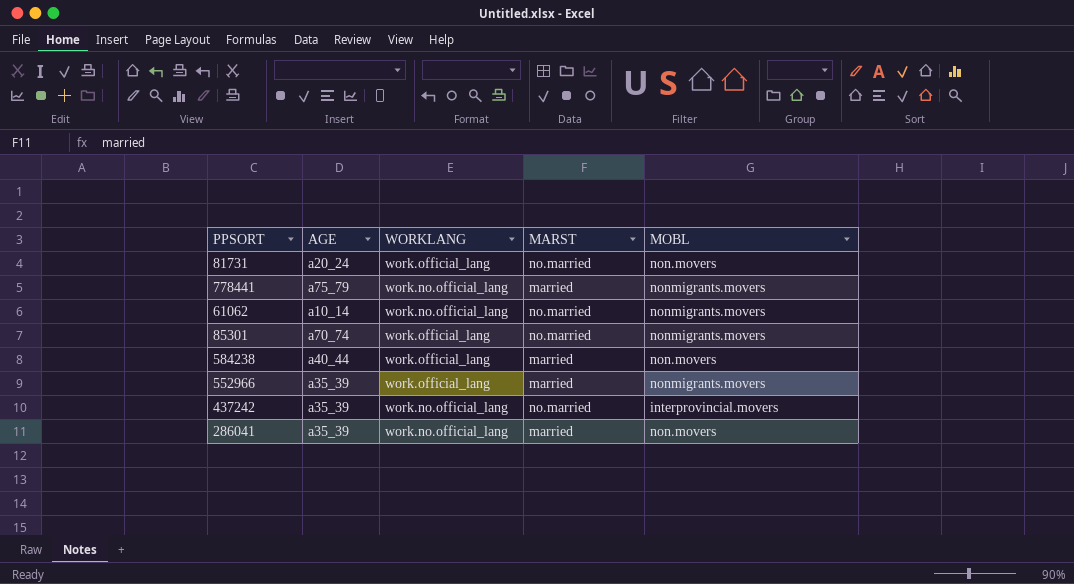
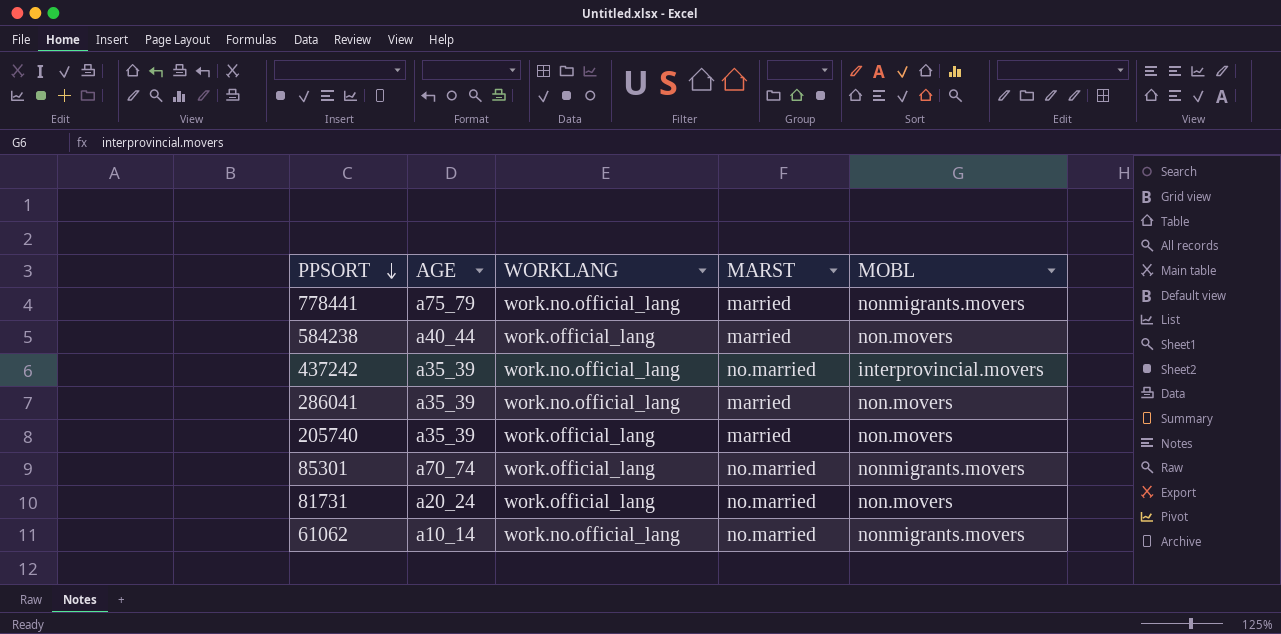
row order: none -> PPSORT descending
row 552966: a35_39 | work.official_lang | married | nonmigrants.movers -> none
row 205740: none -> a35_39 | work.official_lang | married | non.movers

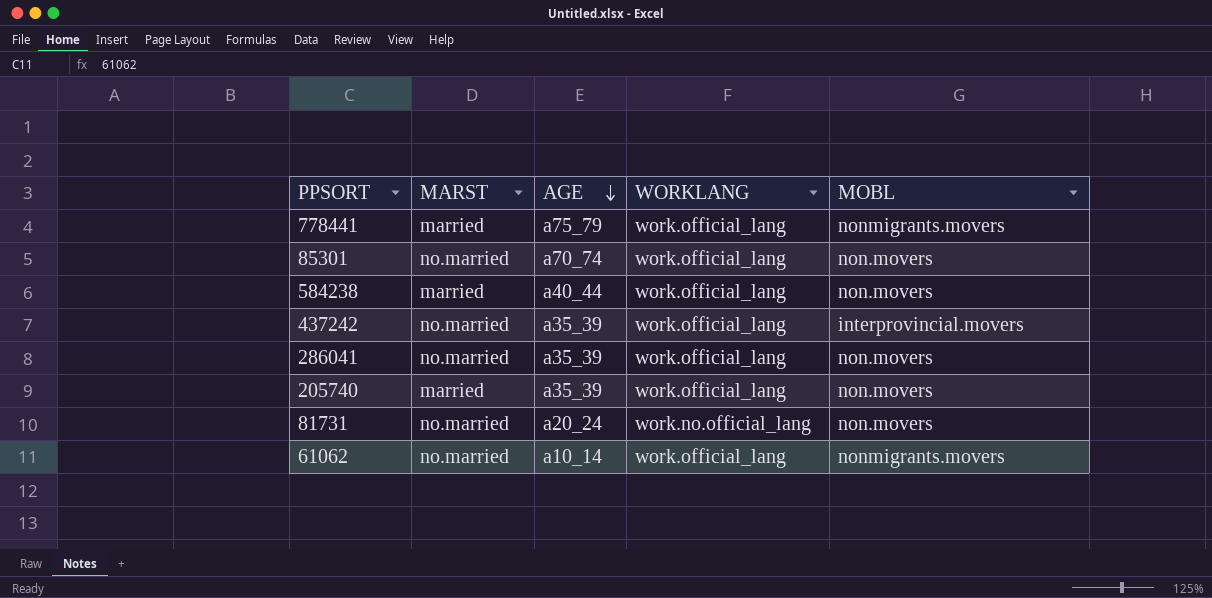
row order: PPSORT descending -> AGE descending
column MARST | position: 4 -> 2
778441 | WORKLANG: work.no.official_lang -> work.official_lang
85301 | MOBL: nonmigrants.movers -> non.movers
437242 | WORKLANG: work.no.official_lang -> work.official_lang
286041 | MARST: married -> no.married
286041 | WORKLANG: work.no.official_lang -> work.official_lang
81731 | WORKLANG: work.official_lang -> work.no.official_lang
61062 | WORKLANG: work.no.official_lang -> work.official_lang

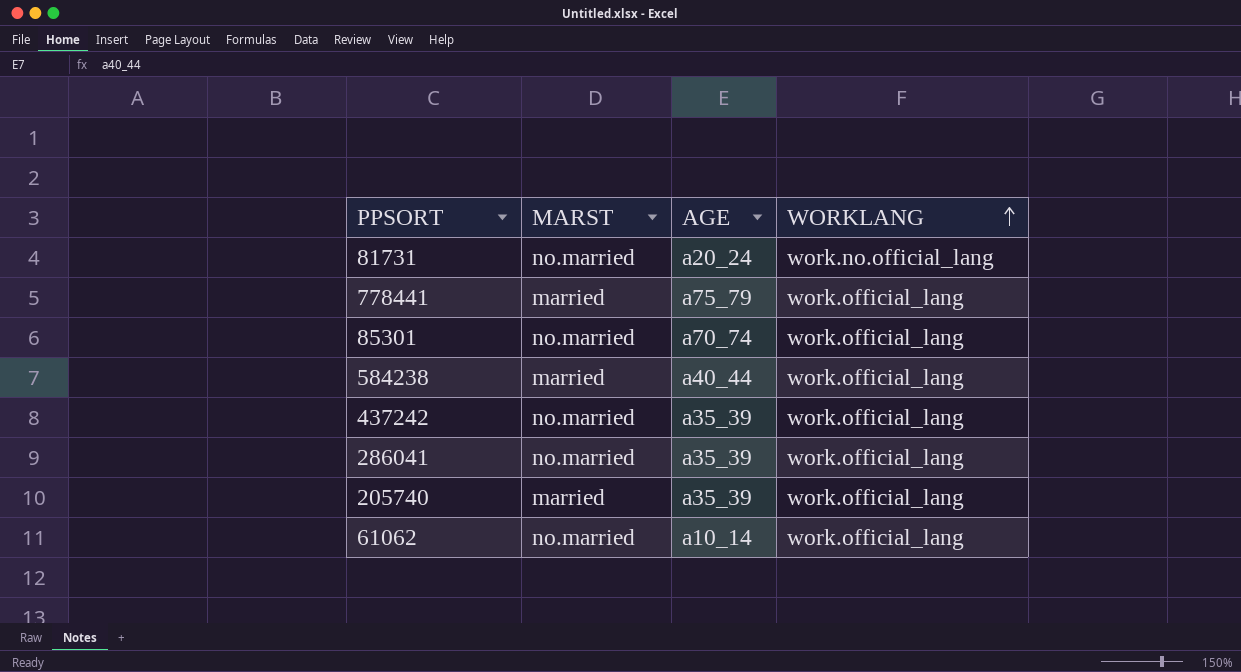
row order: AGE descending -> WORKLANG ascending
column MOBL | position: 5 -> none

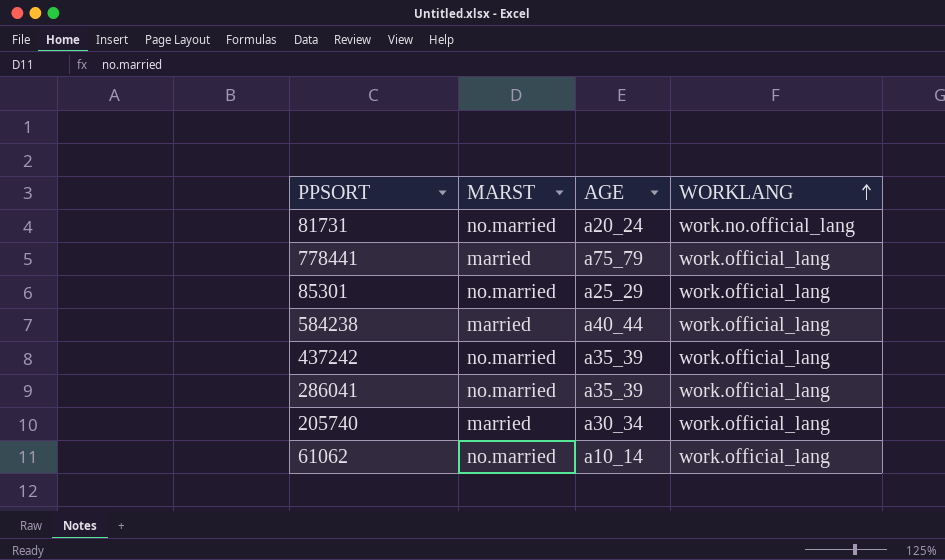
85301 | AGE: a70_74 -> a25_29
205740 | AGE: a35_39 -> a30_34

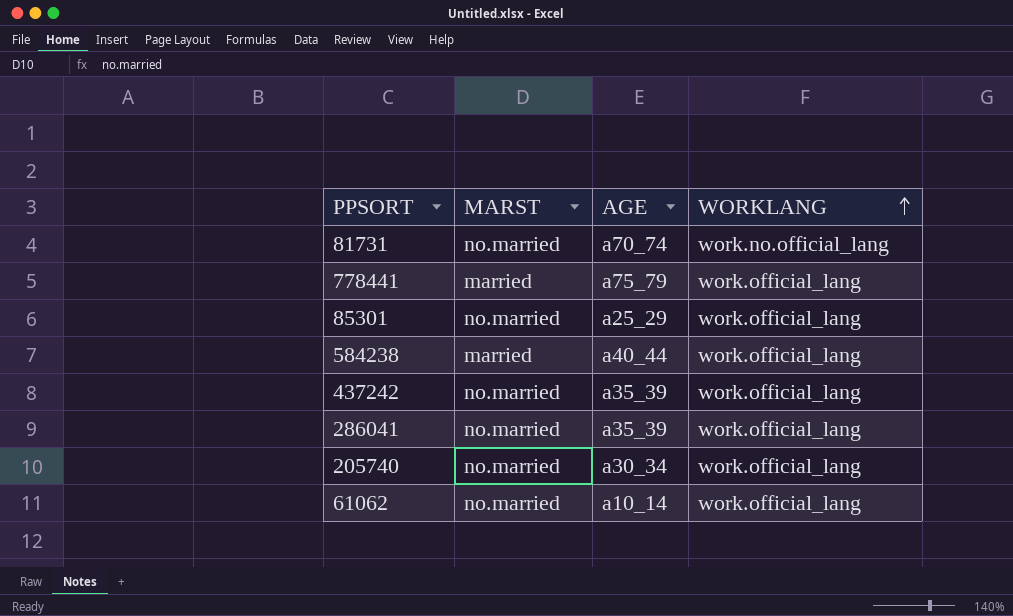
81731 | AGE: a20_24 -> a70_74
205740 | MARST: married -> no.married

